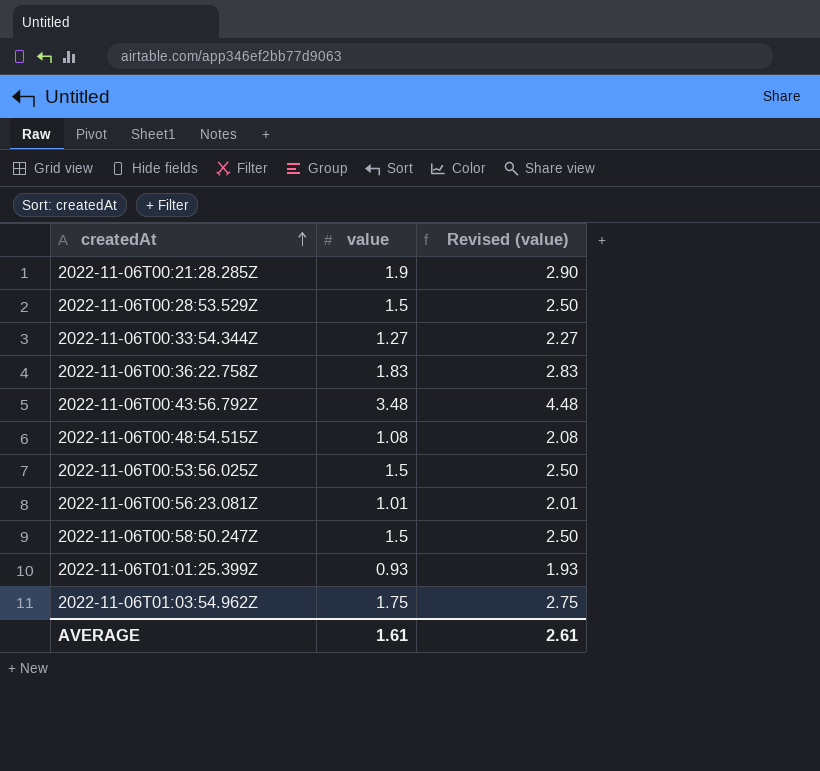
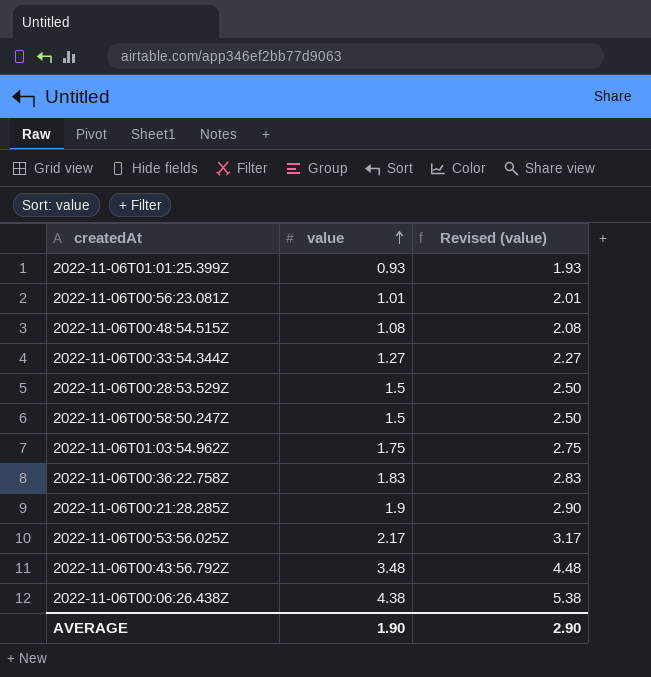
row order: createdAt ascending -> value ascending
2022-11-06T00:53:56.025Z | value: 1.5 -> 2.17
2022-11-06T00:53:56.025Z | Revised (value): 2.50 -> 3.17
row 2022-11-06T00:06:26.438Z: none -> 4.38 | 5.38
AVERAGE | value: 1.61 -> 1.90
AVERAGE | Revised (value): 2.61 -> 2.90

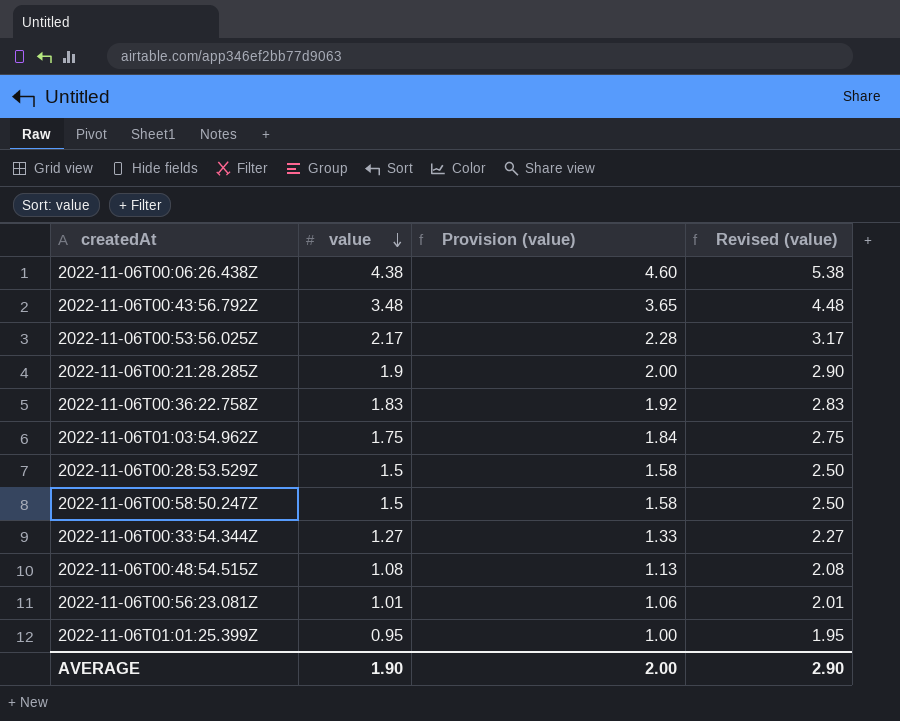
row order: value ascending -> value descending
column Provision (value) | formula: none -> [value] * 1.05
2022-11-06T01:01:25.399Z | value: 0.93 -> 0.95
2022-11-06T01:01:25.399Z | Revised (value): 1.93 -> 1.95

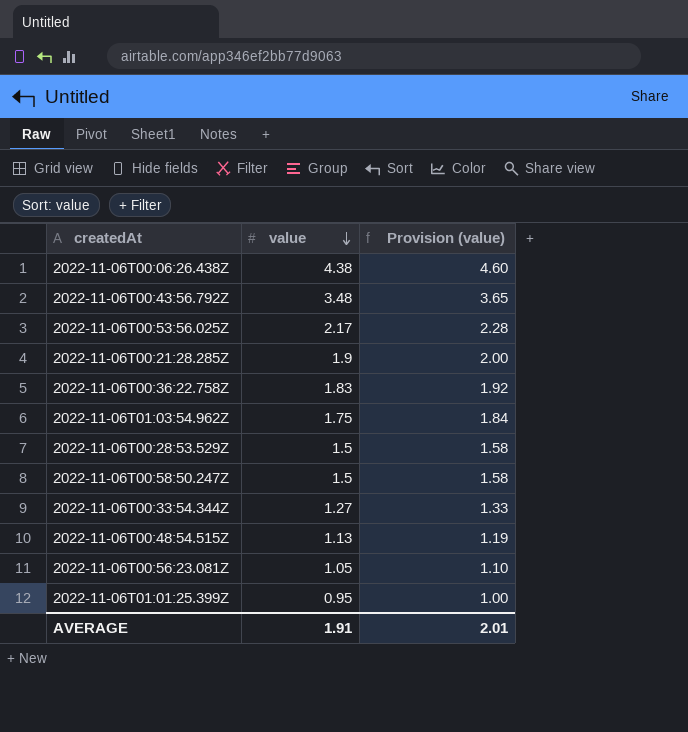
column Revised (value) | formula: [value] + 1 -> none
2022-11-06T00:48:54.515Z | value: 1.08 -> 1.13
2022-11-06T00:48:54.515Z | Provision (value): 1.13 -> 1.19
2022-11-06T00:56:23.081Z | value: 1.01 -> 1.05
2022-11-06T00:56:23.081Z | Provision (value): 1.06 -> 1.10
AVERAGE | value: 1.90 -> 1.91
AVERAGE | Provision (value): 2.00 -> 2.01

